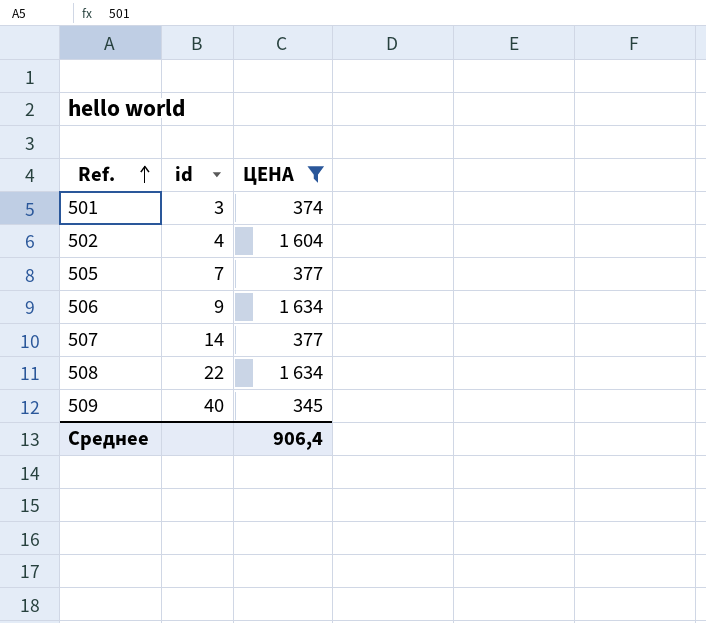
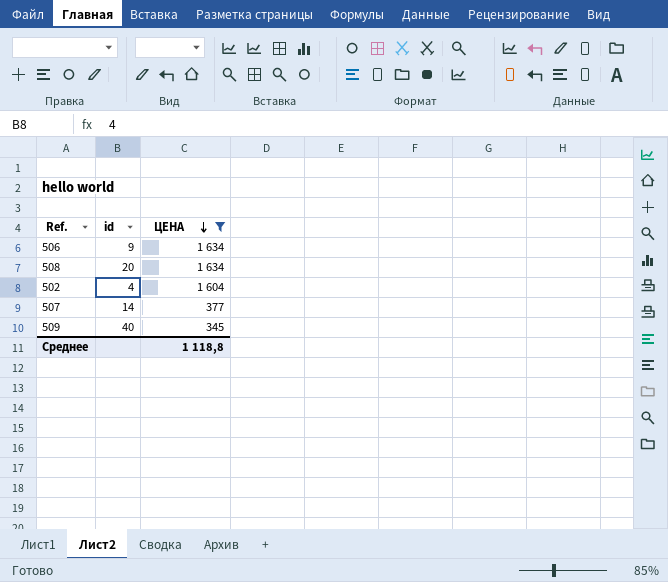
row order: Ref. ascending -> ЦЕНА descending
row 501: 3 | 374 -> none
row 505: 7 | 377 -> none
508 | id: 22 -> 20
Среднее | ЦЕНА: 906,4 -> 1 118,8

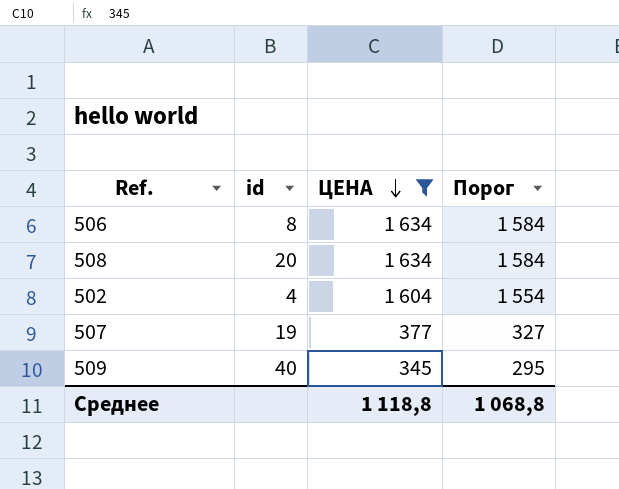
column Порог | formula: none -> [ЦЕНА] - 50
506 | id: 9 -> 8
507 | id: 14 -> 19

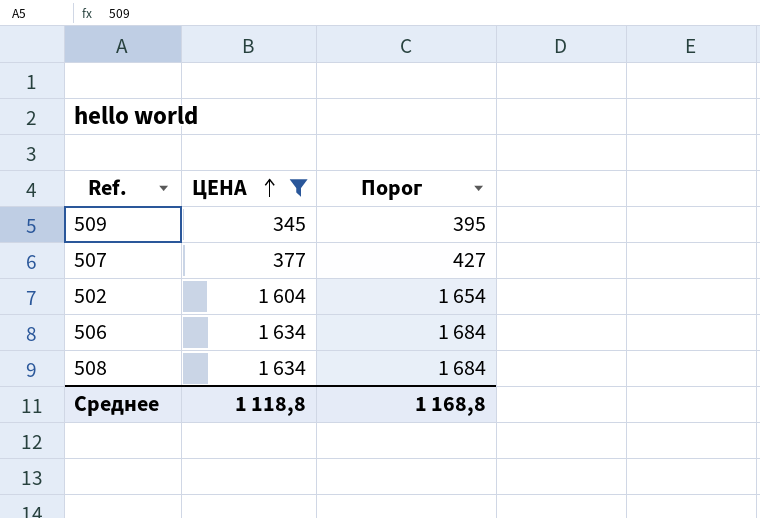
row order: ЦЕНА descending -> ЦЕНА ascending
column id | position: 2 -> none
column Порог | formula: [ЦЕНА] - 50 -> [ЦЕНА] + 50
Среднее | Порог: 1 068,8 -> 1 168,8

